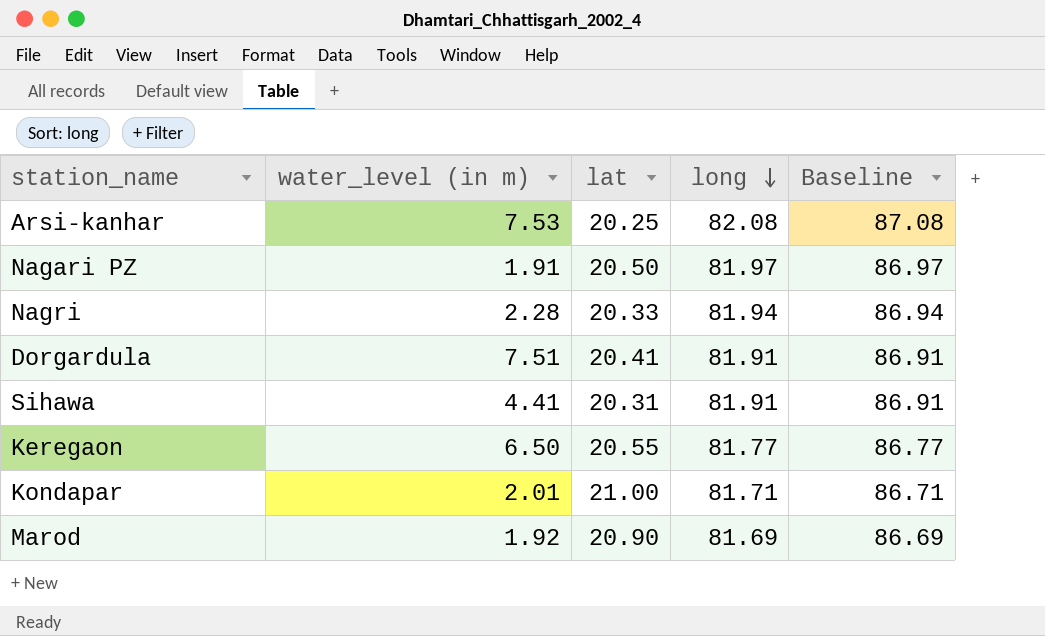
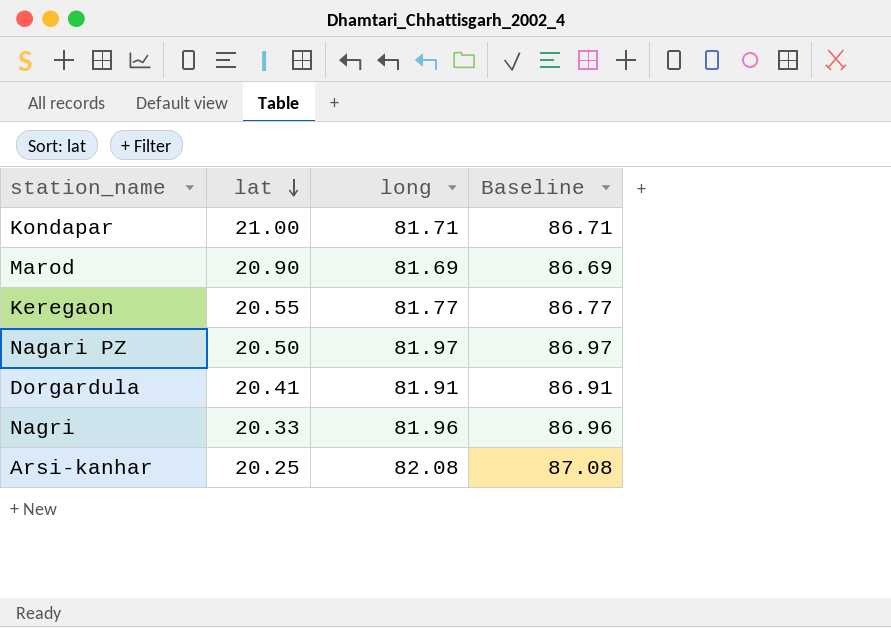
row order: long descending -> lat descending
column water_level (in m) | position: 2 -> none
row Sihawa: 4.41 | 20.31 | 81.91 | 86.91 -> none
Nagri | long: 81.94 -> 81.96
Nagri | Baseline: 86.94 -> 86.96

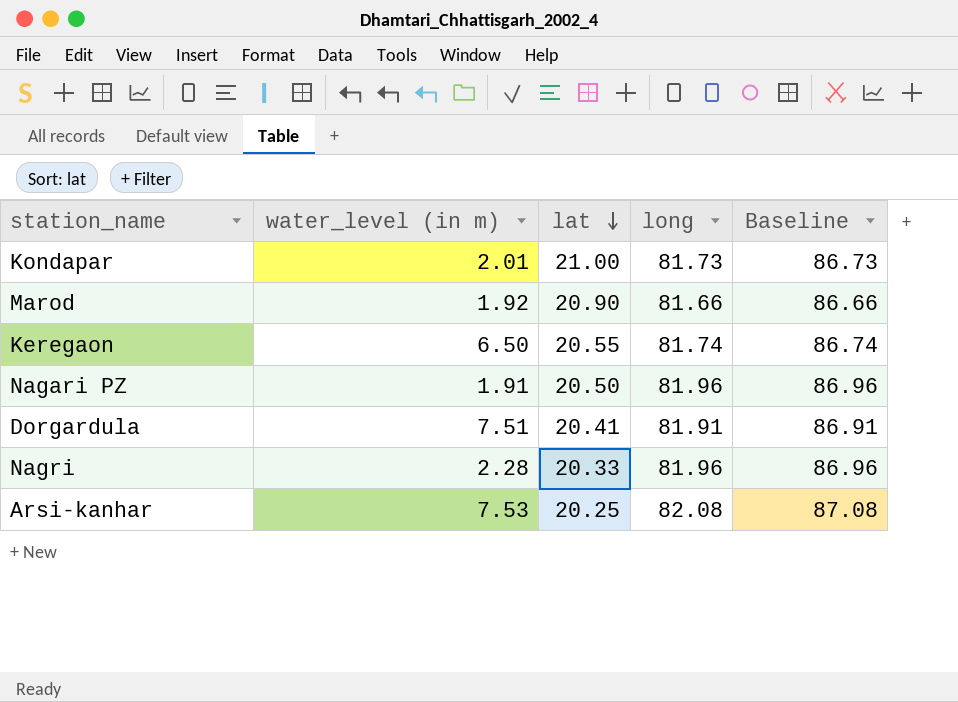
column water_level (in m) | position: none -> 2
Kondapar | long: 81.71 -> 81.73
Kondapar | Baseline: 86.71 -> 86.73
Marod | long: 81.69 -> 81.66
Marod | Baseline: 86.69 -> 86.66
Keregaon | long: 81.77 -> 81.74
Keregaon | Baseline: 86.77 -> 86.74
Nagari PZ | long: 81.97 -> 81.96
Nagari PZ | Baseline: 86.97 -> 86.96

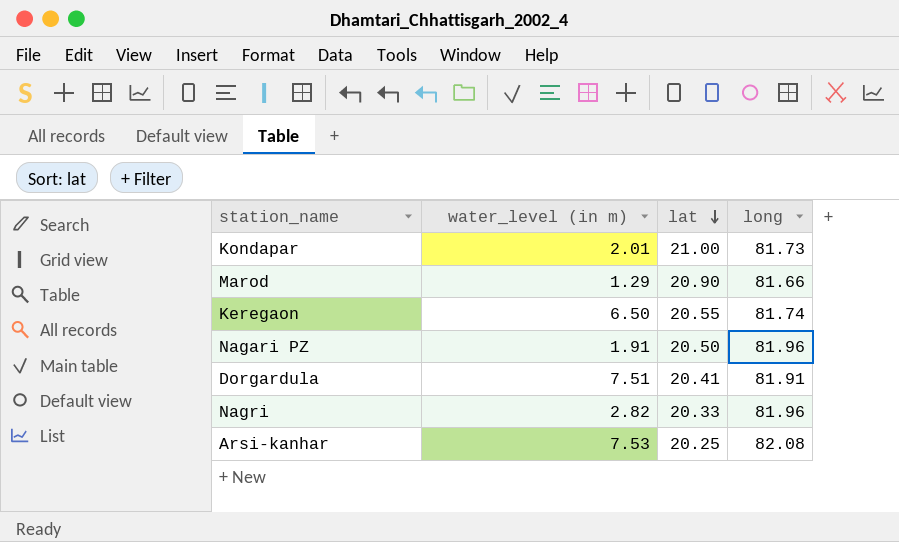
column Baseline | formula: [long] + 5 -> none
Marod | water_level (in m): 1.92 -> 1.29
Nagri | water_level (in m): 2.28 -> 2.82

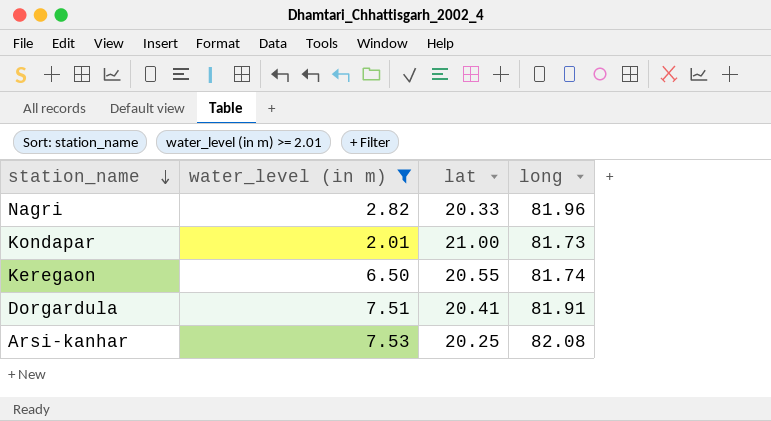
filter: none -> water_level (in m) >= 2.01
row order: lat descending -> station_name descending

